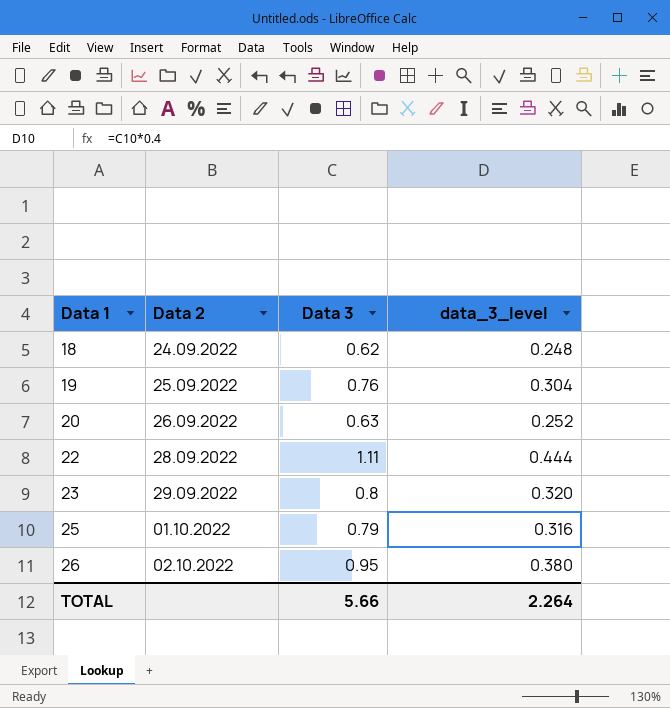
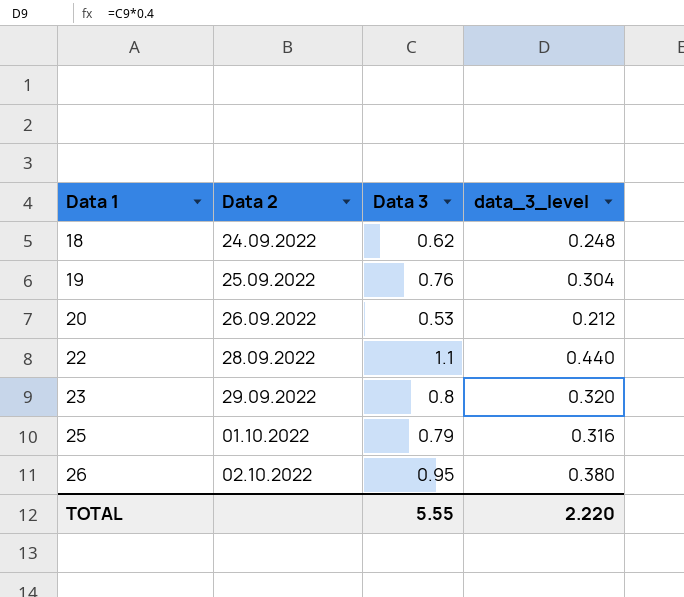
20 | Data 3: 0.63 -> 0.53
20 | data_3_level: 0.252 -> 0.212
22 | Data 3: 1.11 -> 1.1
22 | data_3_level: 0.444 -> 0.440
TOTAL | Data 3: 5.66 -> 5.55
TOTAL | data_3_level: 2.264 -> 2.220

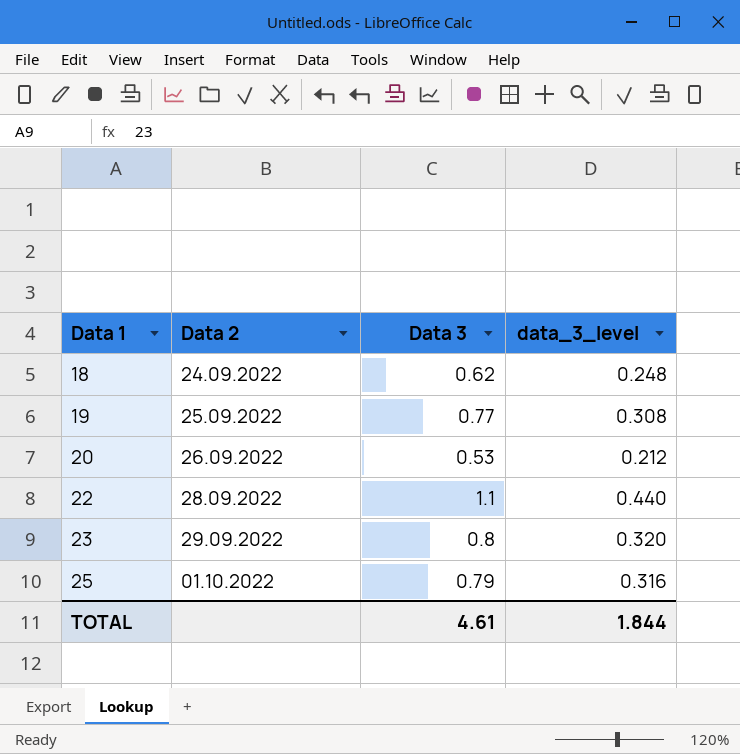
row 26: 02.10.2022 | 0.95 | 0.380 -> none
19 | Data 3: 0.76 -> 0.77
19 | data_3_level: 0.304 -> 0.308
TOTAL | Data 3: 5.55 -> 4.61
TOTAL | data_3_level: 2.220 -> 1.844

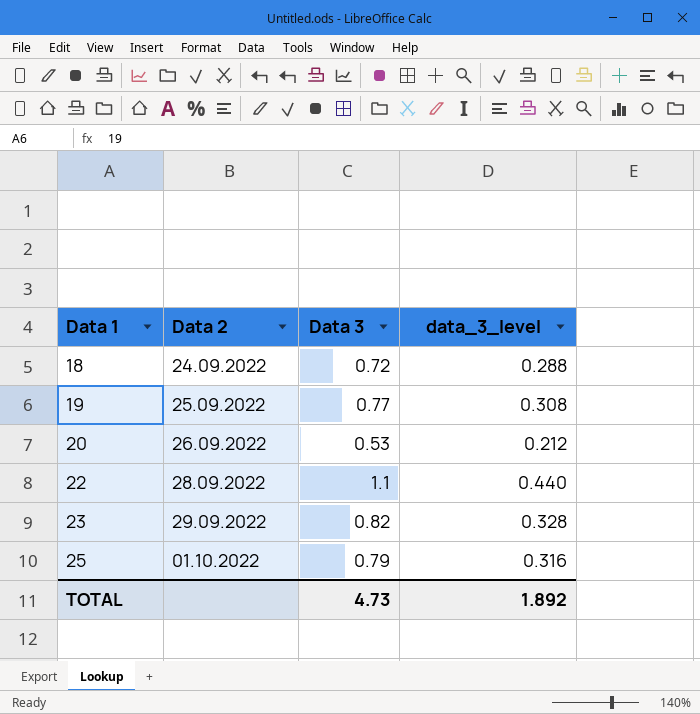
18 | Data 3: 0.62 -> 0.72
18 | data_3_level: 0.248 -> 0.288
23 | Data 3: 0.8 -> 0.82
23 | data_3_level: 0.320 -> 0.328
TOTAL | Data 3: 4.61 -> 4.73
TOTAL | data_3_level: 1.844 -> 1.892

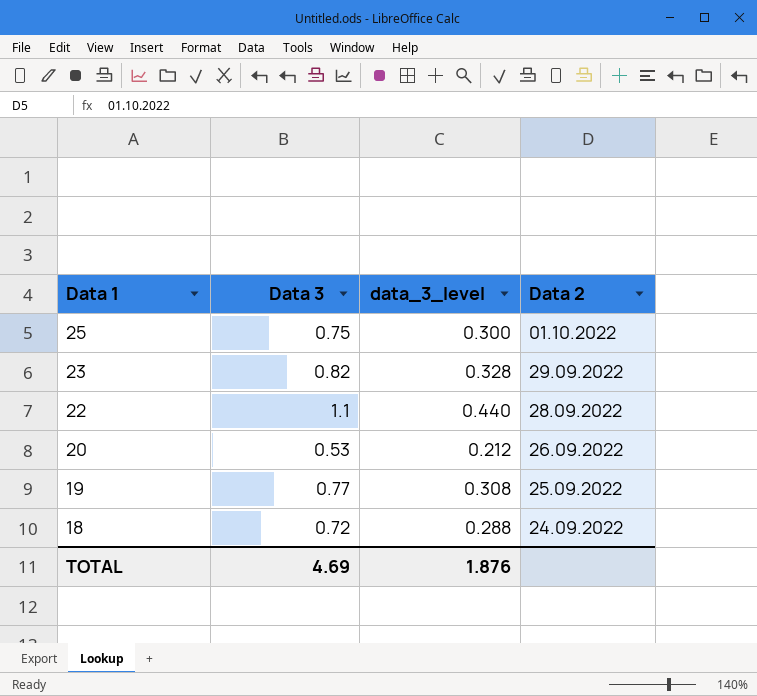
row order: Data 1 ascending -> Data 1 descending
column Data 2 | position: 2 -> 4
25 | Data 3: 0.79 -> 0.75
25 | data_3_level: 0.316 -> 0.300
TOTAL | Data 3: 4.73 -> 4.69
TOTAL | data_3_level: 1.892 -> 1.876

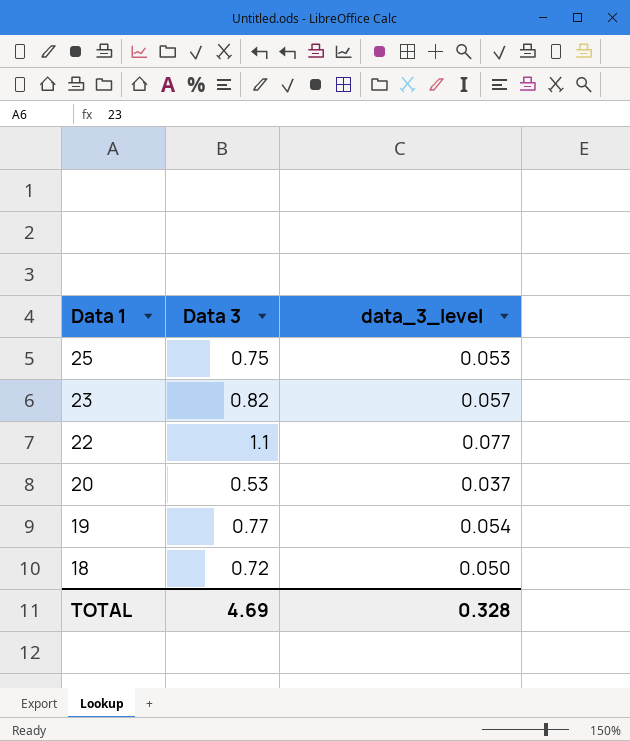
column Data 2 | position: 4 -> none
column data_3_level | formula: [Data 3] * 0.4 -> [Data 3] * 0.07
TOTAL | data_3_level: 1.876 -> 0.328

